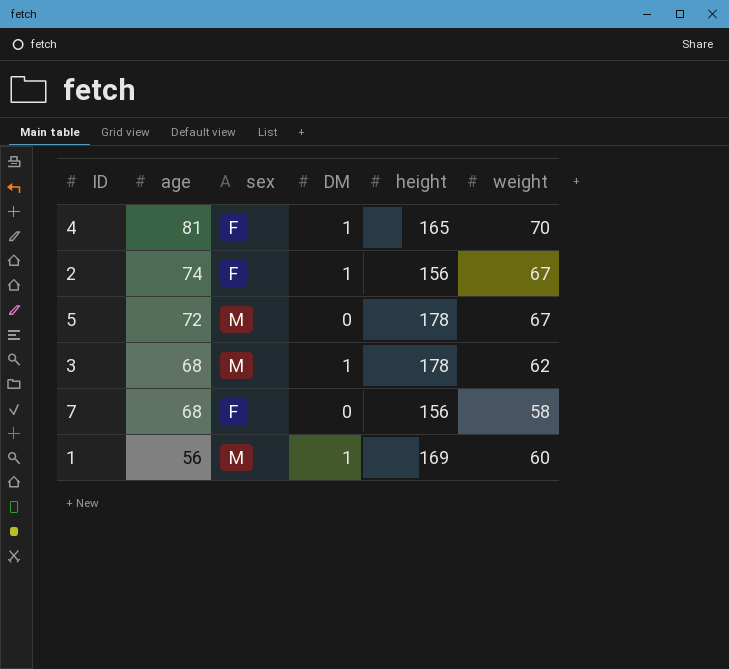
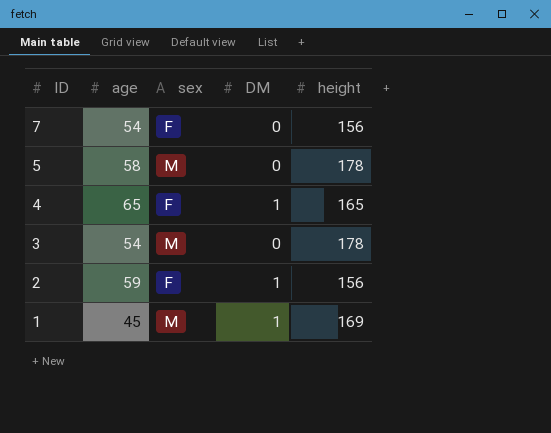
row order: age descending -> ID descending
column weight | position: 6 -> none
7 | age: 68 -> 54
5 | age: 72 -> 58
4 | age: 81 -> 65
3 | age: 68 -> 54
3 | DM: 1 -> 0
2 | age: 74 -> 59
1 | age: 56 -> 45

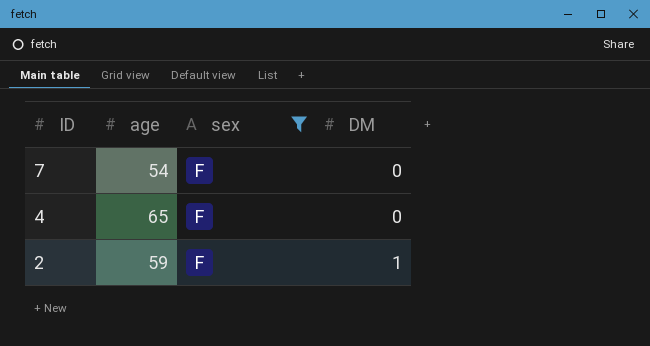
filter: none -> sex = F
column height | position: 5 -> none
4 | DM: 1 -> 0

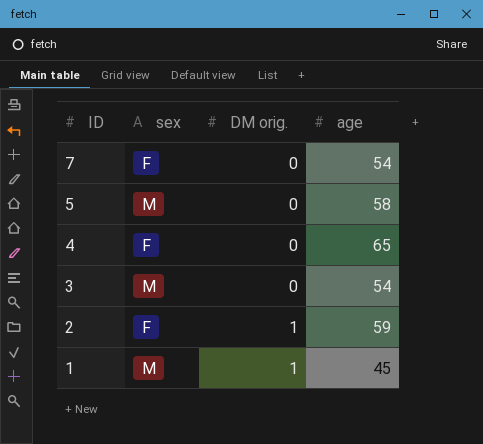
filter: sex = F -> none
column name: DM -> DM orig.
column age | position: 2 -> 4

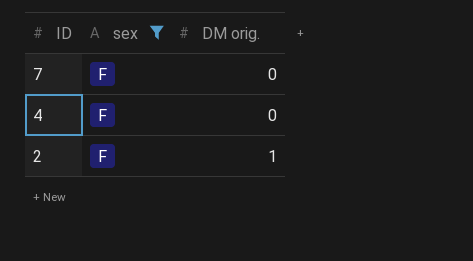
filter: none -> sex = F
column age | position: 4 -> none

